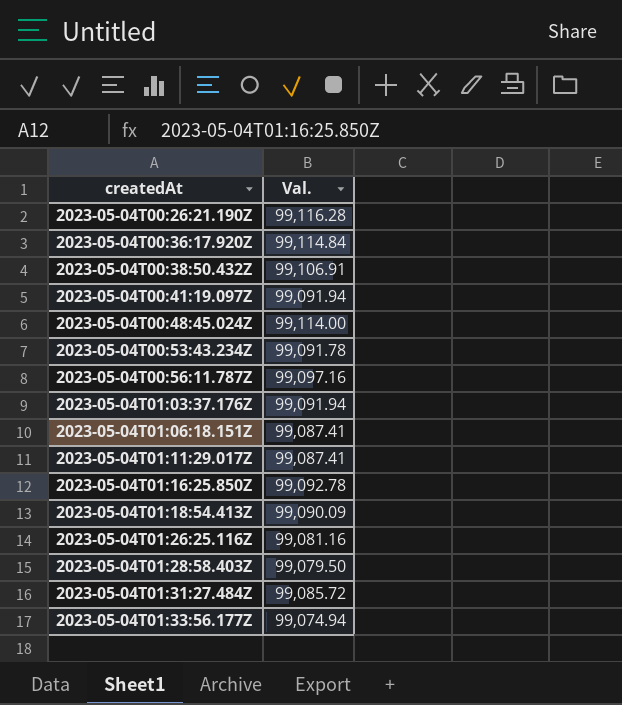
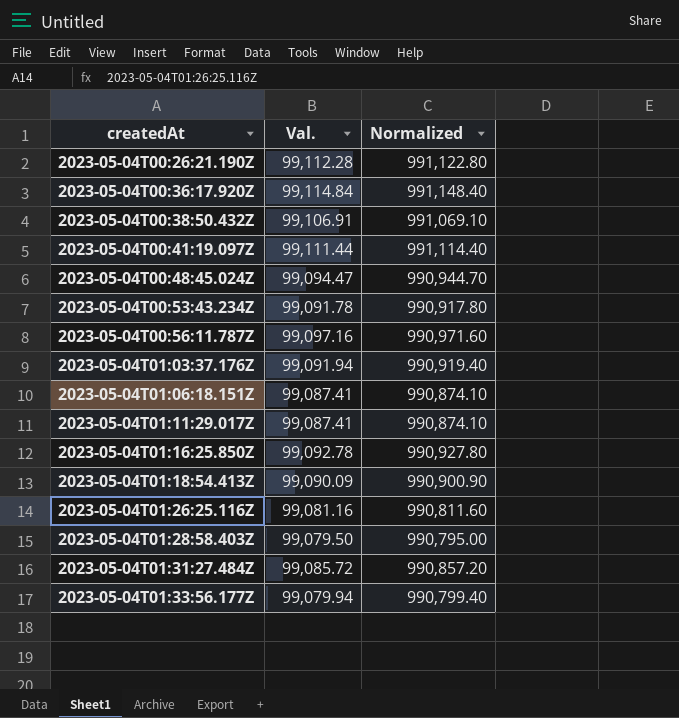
column Normalized | formula: none -> [Val.] * 10
2023-05-04T00:26:21.190Z | Val.: 99,116.28 -> 99,112.28
2023-05-04T00:41:19.097Z | Val.: 99,091.94 -> 99,111.44
2023-05-04T00:48:45.024Z | Val.: 99,114.00 -> 99,094.47
2023-05-04T01:33:56.177Z | Val.: 99,074.94 -> 99,079.94

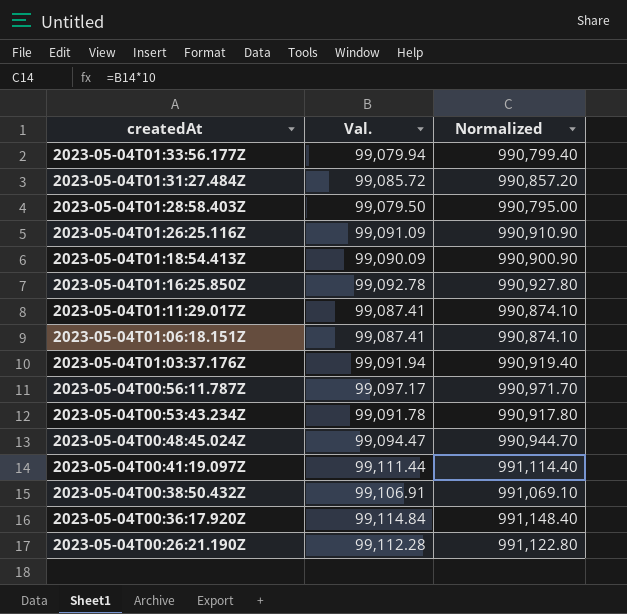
row order: createdAt ascending -> createdAt descending
2023-05-04T01:26:25.116Z | Val.: 99,081.16 -> 99,091.09
2023-05-04T01:26:25.116Z | Normalized: 990,811.60 -> 990,910.90
2023-05-04T00:56:11.787Z | Val.: 99,097.16 -> 99,097.17
2023-05-04T00:56:11.787Z | Normalized: 990,971.60 -> 990,971.70

